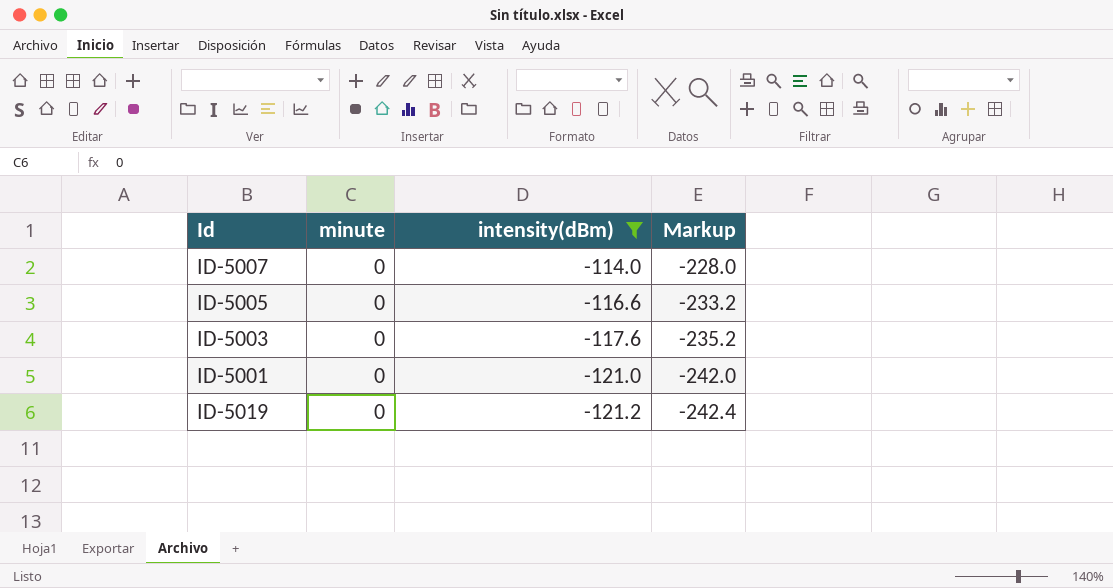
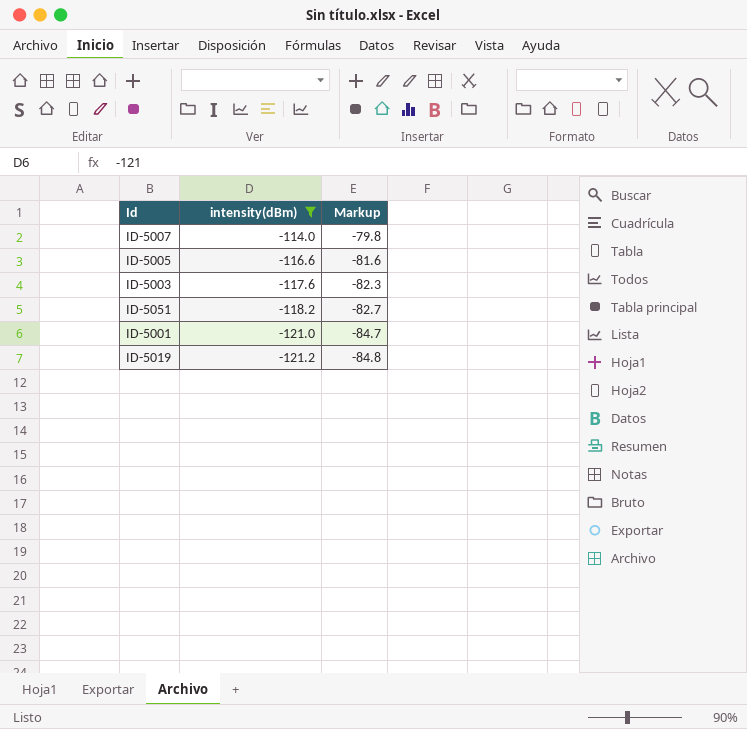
column minute | position: 2 -> none
column Markup | formula: [intensity(dBm)] * 2 -> [intensity(dBm)] * 0.7
row ID-5051: none -> -118.2 | -82.7

